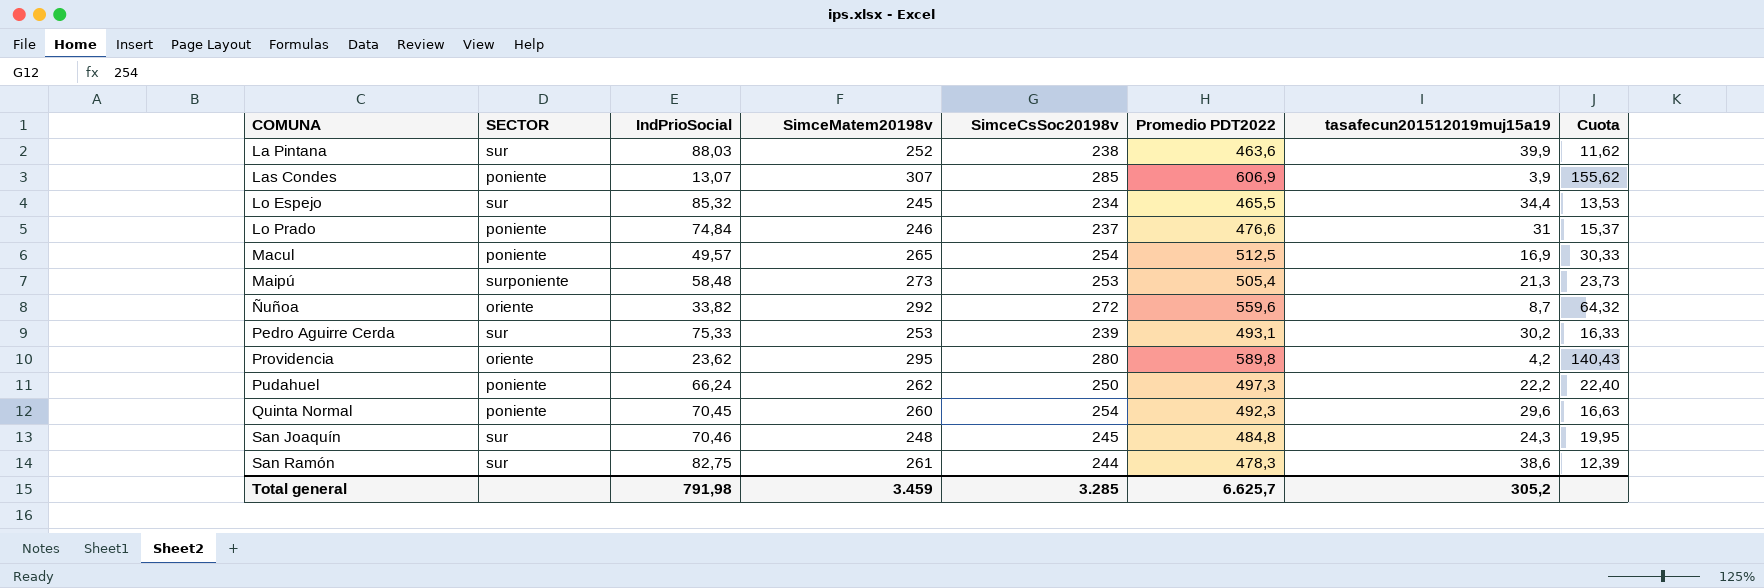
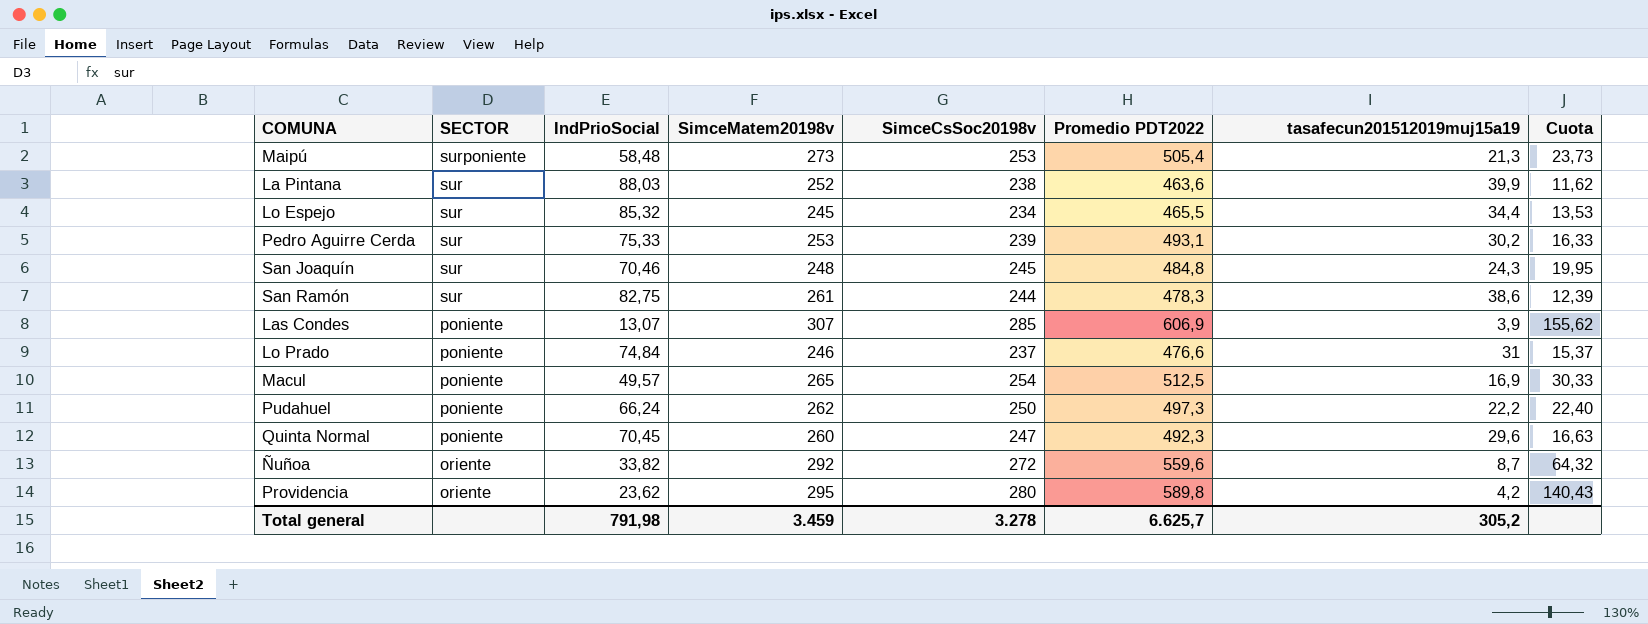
row order: COMUNA ascending -> SECTOR descending
Quinta Normal | SimceCsSoc20198v: 254 -> 247
Total general | SimceCsSoc20198v: 3.285 -> 3.278

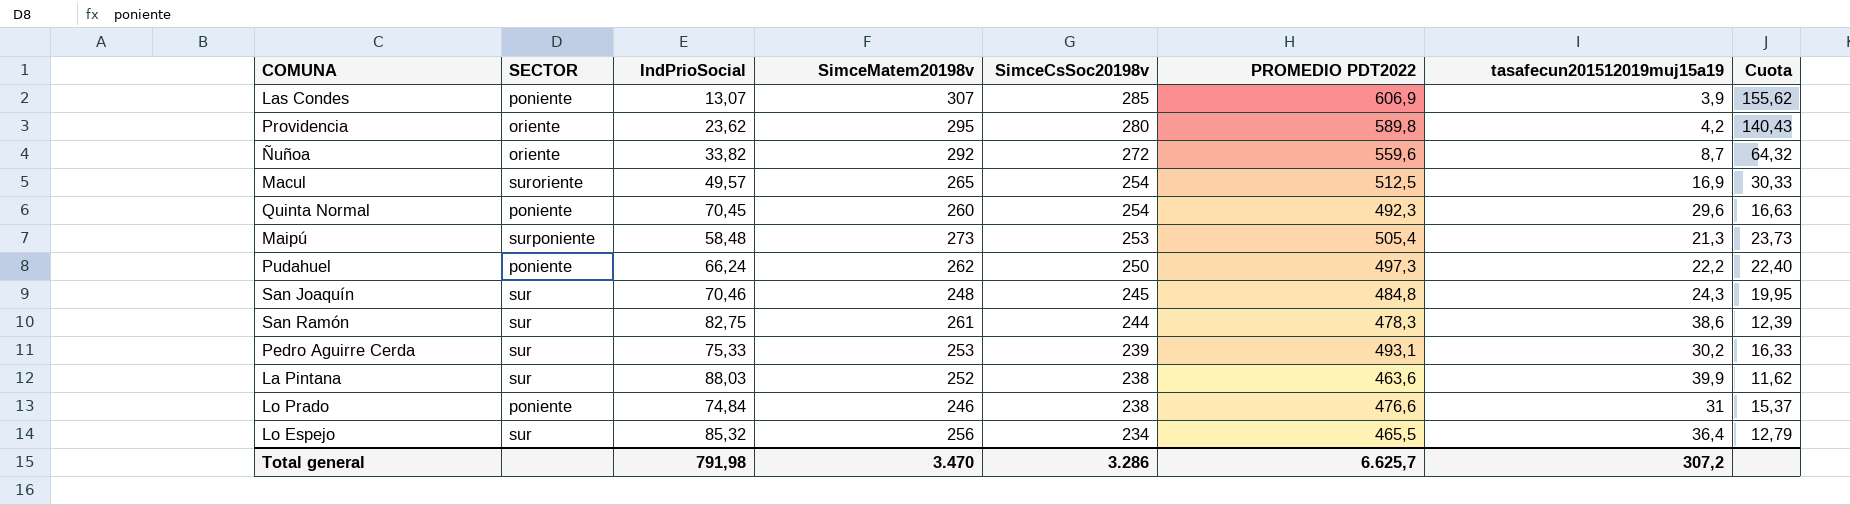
row order: SECTOR descending -> SimceCsSoc20198v descending
column name: Promedio PDT2022 -> PROMEDIO PDT2022
Macul | SECTOR: poniente -> suroriente
Quinta Normal | SimceCsSoc20198v: 247 -> 254
Lo Prado | SimceCsSoc20198v: 237 -> 238
Lo Espejo | SimceMatem20198v: 245 -> 256
Lo Espejo | tasafecun201512019muj15a19: 34,4 -> 36,4
Lo Espejo | Cuota: 13,53 -> 12,79
Total general | SimceMatem20198v: 3.459 -> 3.470
Total general | SimceCsSoc20198v: 3.278 -> 3.286
Total general | tasafecun201512019muj15a19: 305,2 -> 307,2

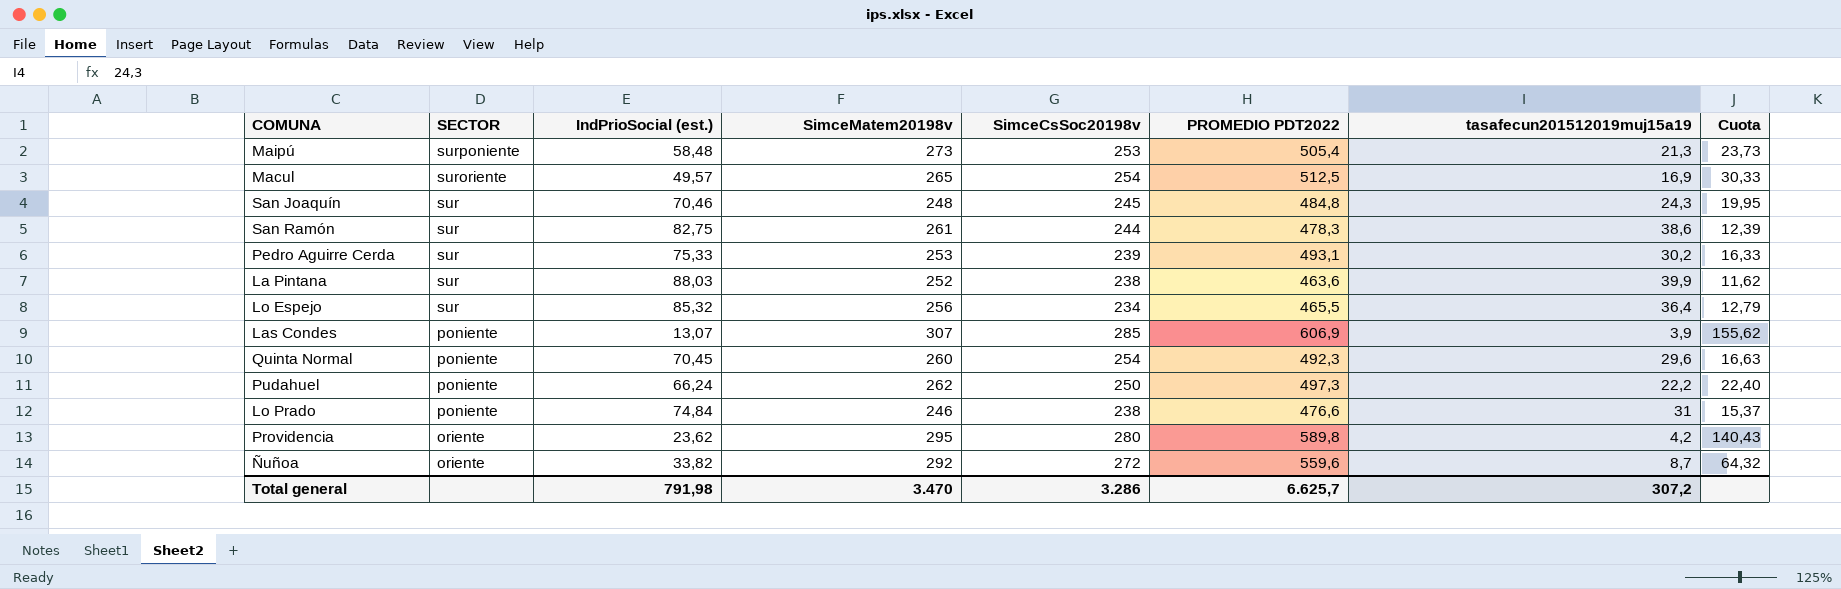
row order: SimceCsSoc20198v descending -> SECTOR descending
column name: IndPrioSocial -> IndPrioSocial (est.)

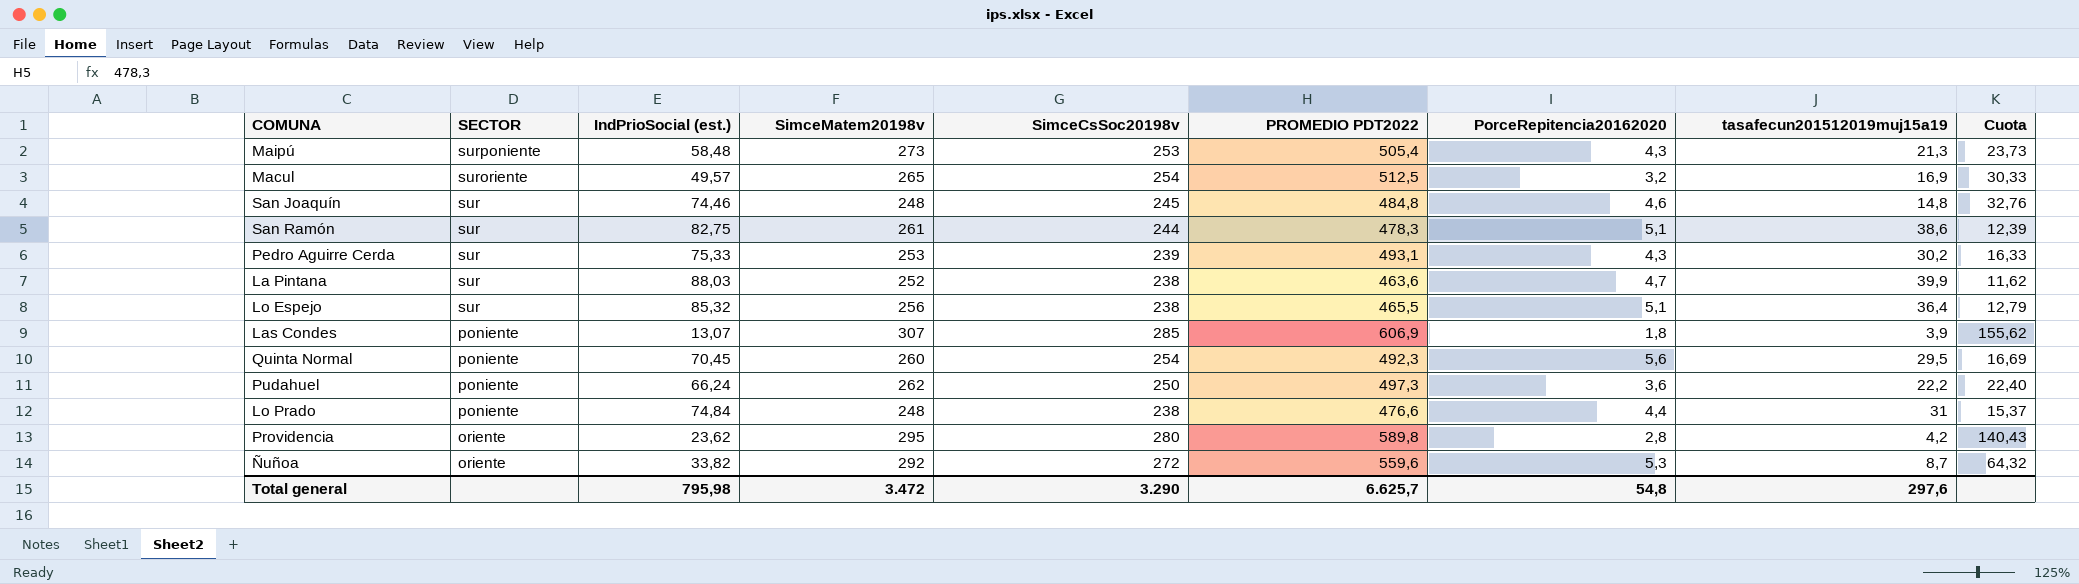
column PorceRepitencia20162020 | position: none -> 7
San Joaquín | IndPrioSocial (est.): 70,46 -> 74,46
San Joaquín | tasafecun201512019muj15a19: 24,3 -> 14,8
San Joaquín | Cuota: 19,95 -> 32,76
Lo Espejo | SimceCsSoc20198v: 234 -> 238
Quinta Normal | tasafecun201512019muj15a19: 29,6 -> 29,5
Quinta Normal | Cuota: 16,63 -> 16,69
Lo Prado | SimceMatem20198v: 246 -> 248
Total general | IndPrioSocial (est.): 791,98 -> 795,98
Total general | SimceMatem20198v: 3.470 -> 3.472
Total general | SimceCsSoc20198v: 3.286 -> 3.290
Total general | tasafecun201512019muj15a19: 307,2 -> 297,6

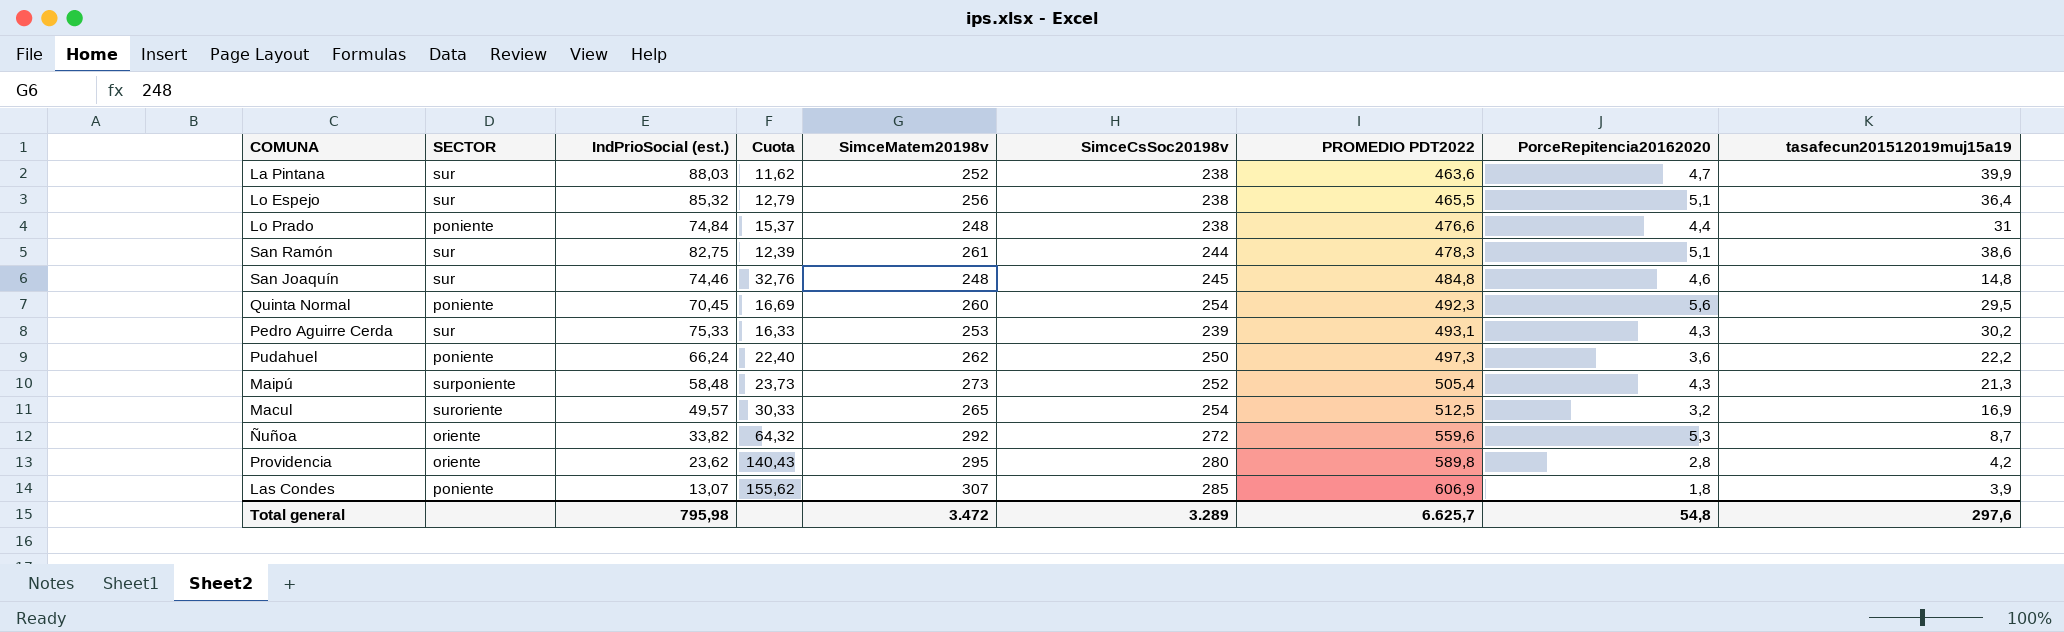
row order: SECTOR descending -> PROMEDIO PDT2022 ascending
column Cuota | position: 9 -> 4
Maipú | SimceCsSoc20198v: 253 -> 252
Total general | SimceCsSoc20198v: 3.290 -> 3.289

